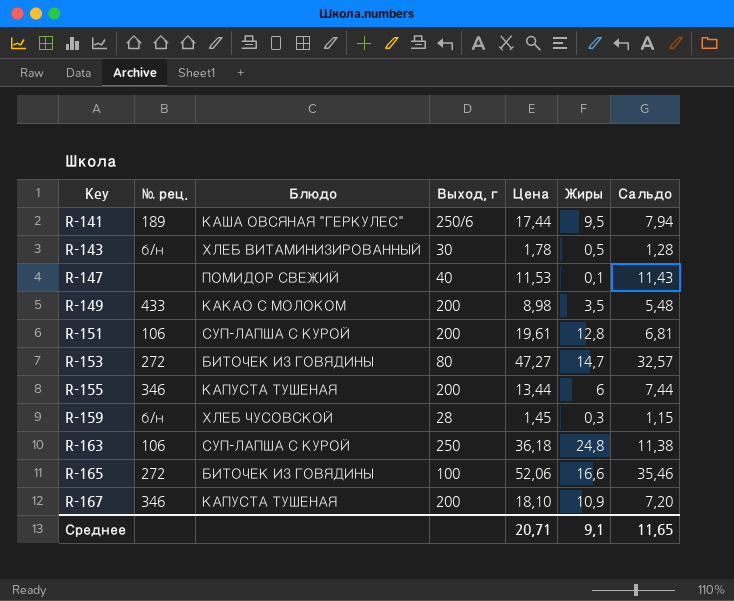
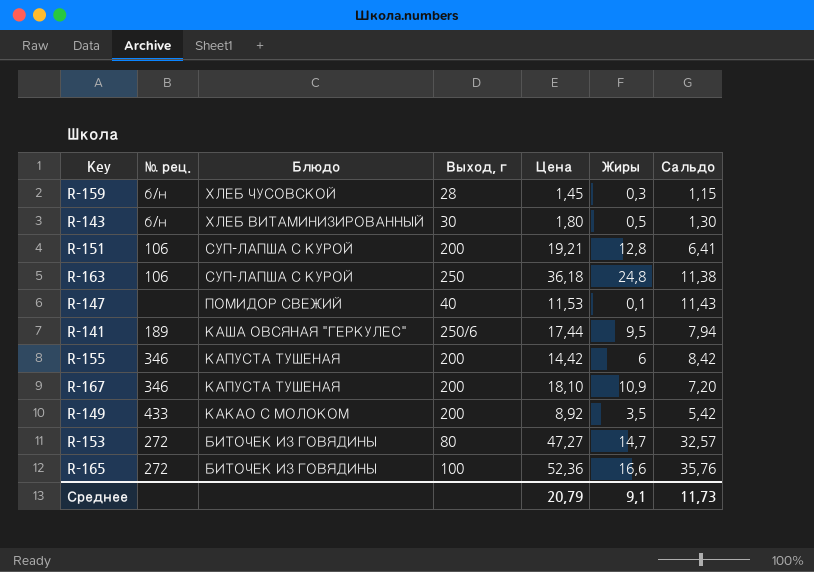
row order: Key ascending -> Блюдо descending
R-143 | Цена: 1,78 -> 1,80
R-143 | Сальдо: 1,28 -> 1,30
R-151 | Цена: 19,61 -> 19,21
R-151 | Сальдо: 6,81 -> 6,41
R-155 | Цена: 13,44 -> 14,42
R-155 | Сальдо: 7,44 -> 8,42
R-149 | Цена: 8,98 -> 8,92
R-149 | Сальдо: 5,48 -> 5,42
R-165 | Цена: 52,06 -> 52,36
R-165 | Сальдо: 35,46 -> 35,76
Среднее | Цена: 20,71 -> 20,79
Среднее | Сальдо: 11,65 -> 11,73

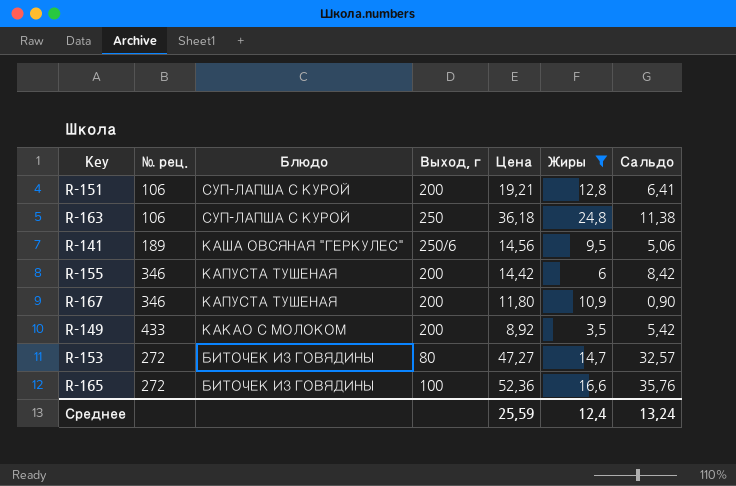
filter: none -> Жиры >= 3,5
R-141 | Цена: 17,44 -> 14,56
R-141 | Сальдо: 7,94 -> 5,06
R-167 | Цена: 18,10 -> 11,80
R-167 | Сальдо: 7,20 -> 0,90
Среднее | Цена: 20,79 -> 25,59
Среднее | Жиры: 9,1 -> 12,4
Среднее | Сальдо: 11,73 -> 13,24

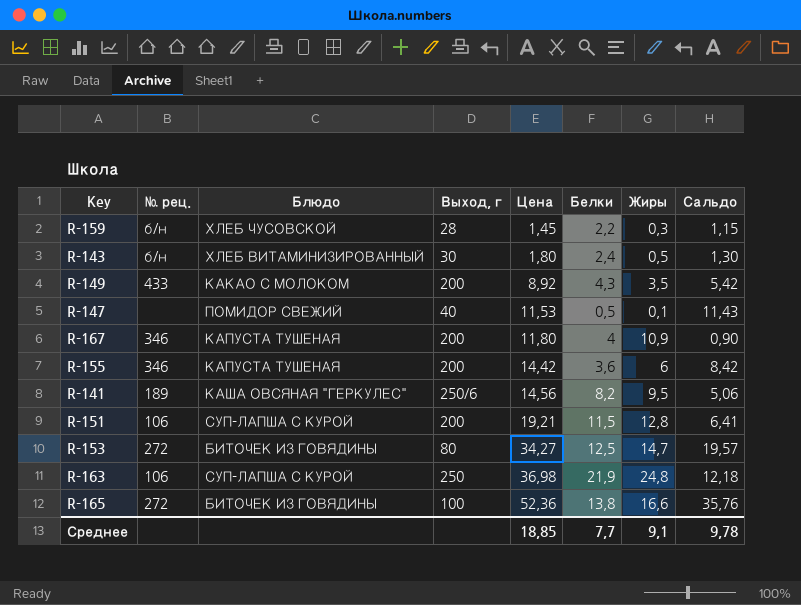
filter: Жиры >= 3,5 -> none
row order: Блюдо descending -> Цена ascending
column Белки | position: none -> 6
R-153 | Цена: 47,27 -> 34,27
R-153 | Сальдо: 32,57 -> 19,57
R-163 | Цена: 36,18 -> 36,98
R-163 | Сальдо: 11,38 -> 12,18
Среднее | Цена: 25,59 -> 18,85
Среднее | Жиры: 12,4 -> 9,1
Среднее | Сальдо: 13,24 -> 9,78

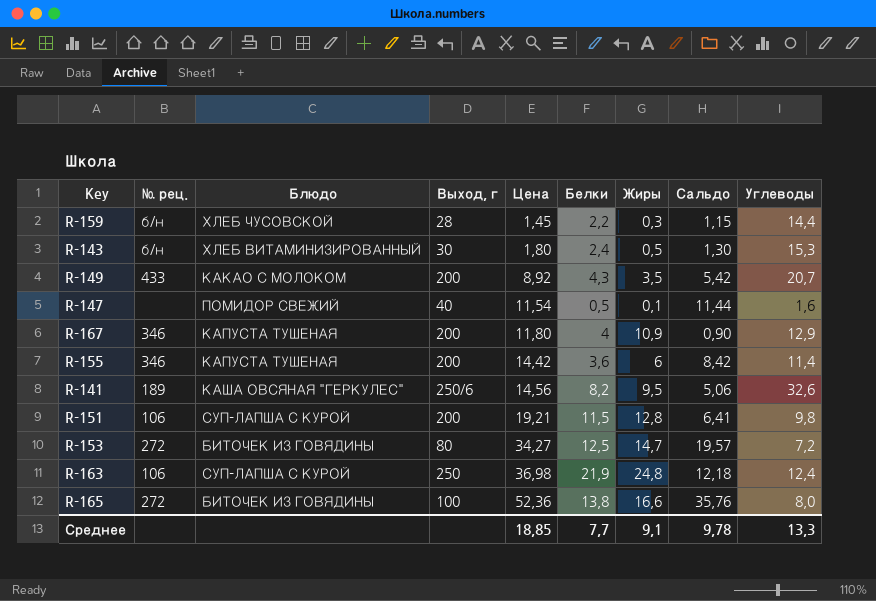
column Углеводы | position: none -> 9
R-147 | Цена: 11,53 -> 11,54
R-147 | Сальдо: 11,43 -> 11,44

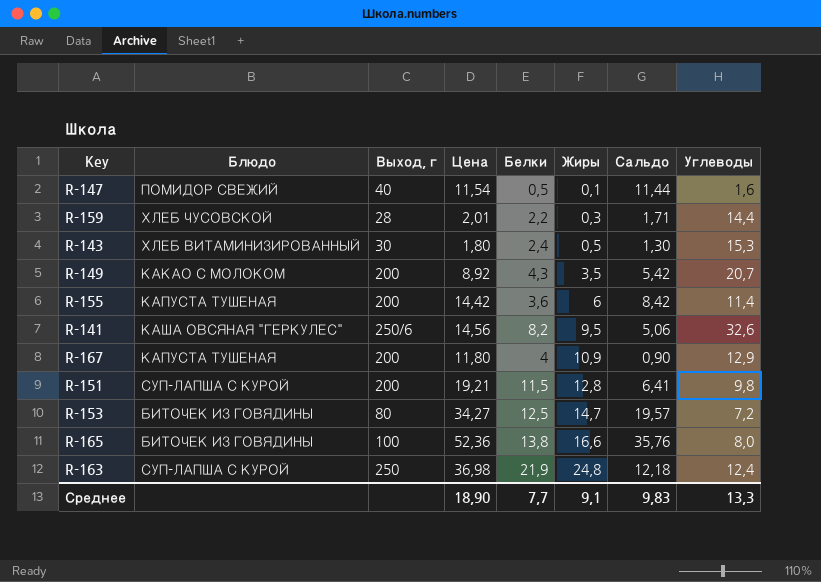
row order: Цена ascending -> Жиры ascending
column № рец. | position: 2 -> none
R-159 | Цена: 1,45 -> 2,01
R-159 | Сальдо: 1,15 -> 1,71
Среднее | Цена: 18,85 -> 18,90
Среднее | Сальдо: 9,78 -> 9,83

